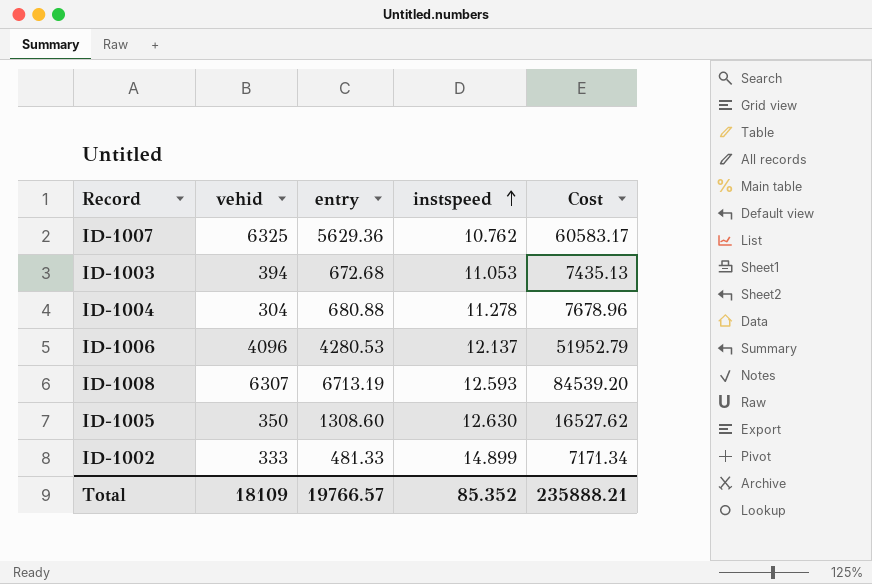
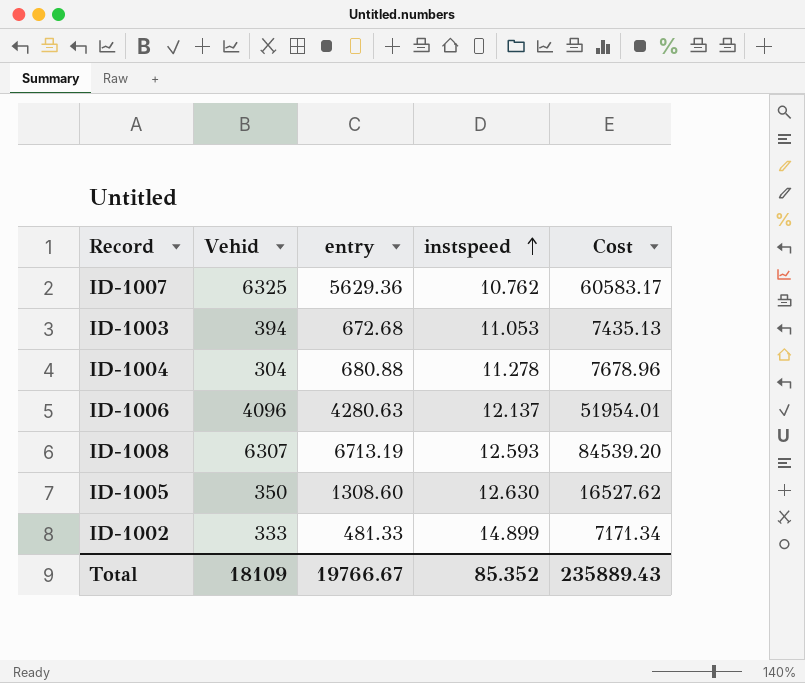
column name: vehid -> Vehid
ID-1006 | entry: 4280.53 -> 4280.63
ID-1006 | Cost: 51952.79 -> 51954.01
Total | entry: 19766.57 -> 19766.67
Total | Cost: 235888.21 -> 235889.43

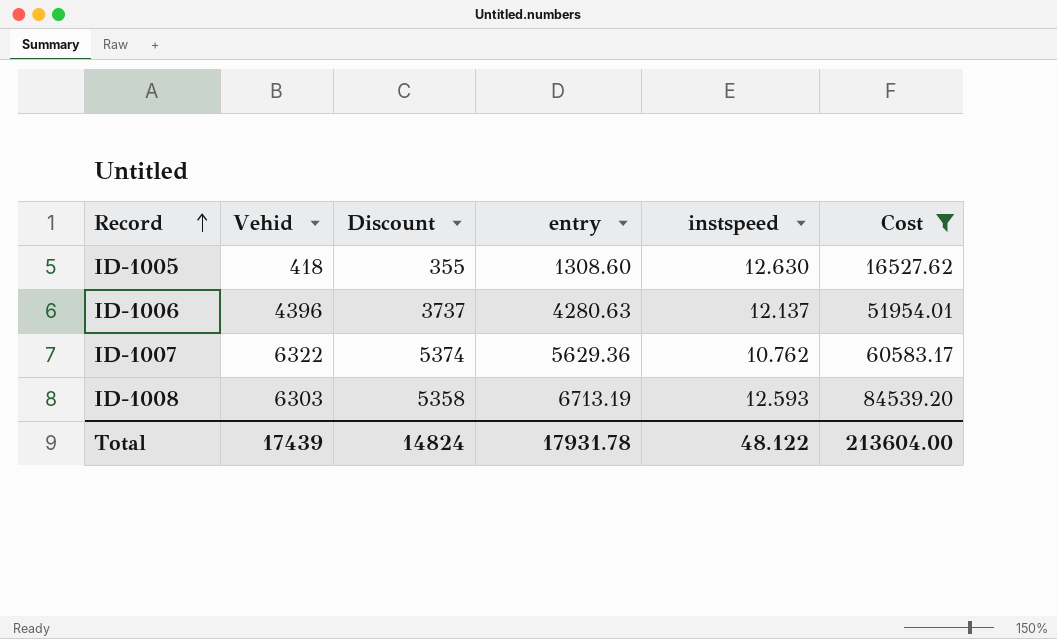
filter: none -> Cost >= 16527.62
row order: instspeed ascending -> Record ascending
column Discount | formula: none -> [Vehid] * 0.85
ID-1005 | Vehid: 350 -> 418
ID-1006 | Vehid: 4096 -> 4396
ID-1007 | Vehid: 6325 -> 6322
ID-1008 | Vehid: 6307 -> 6303
Total | Vehid: 18109 -> 17439
Total | entry: 19766.67 -> 17931.78
Total | instspeed: 85.352 -> 48.122
Total | Cost: 235889.43 -> 213604.00

